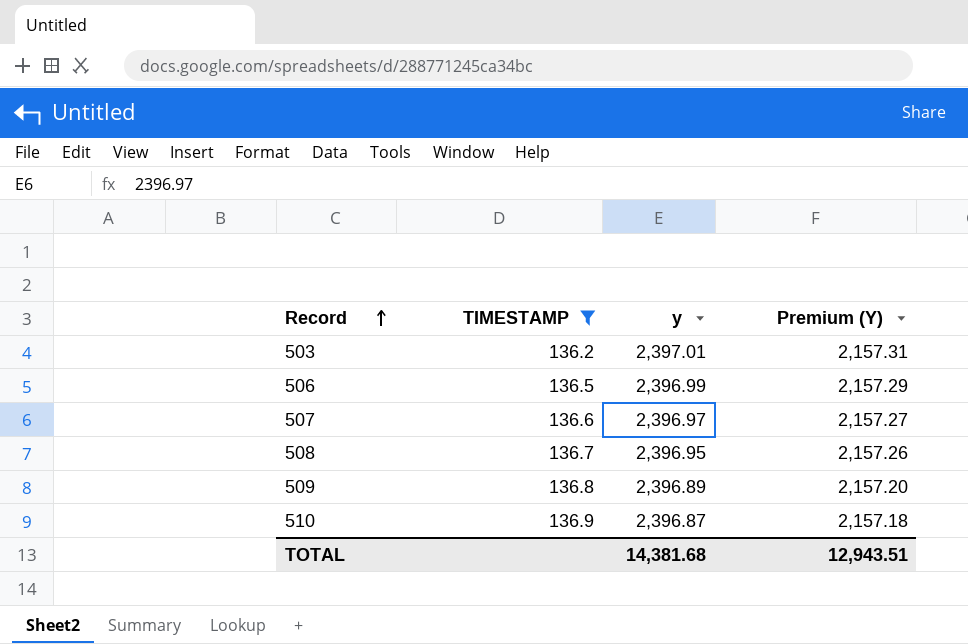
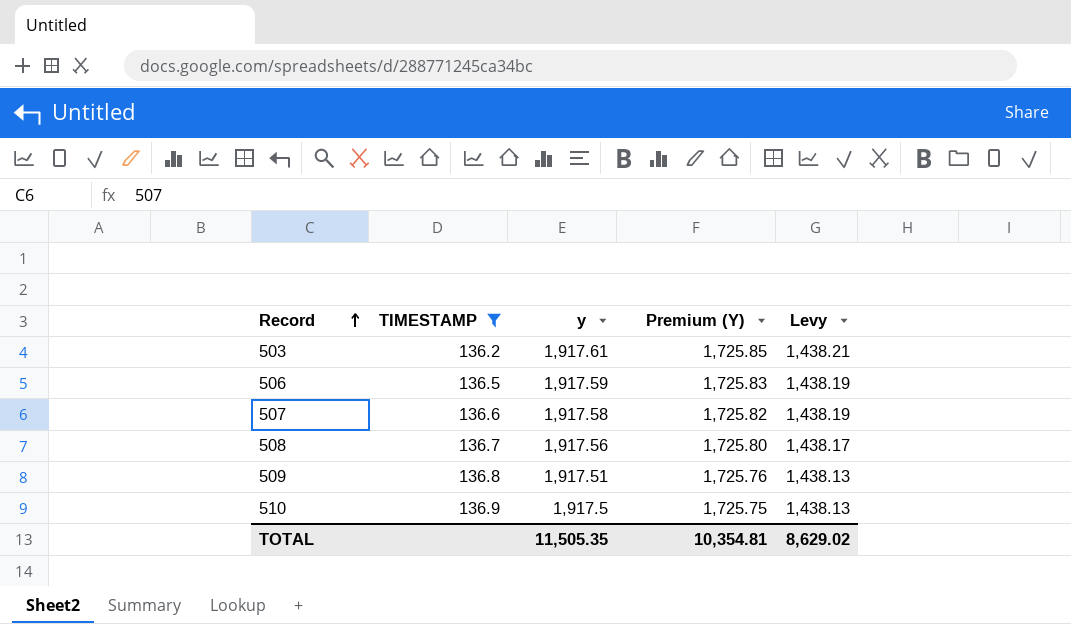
column Levy | formula: none -> [y] * 0.75
503 | y: 2,397.01 -> 1,917.61
503 | Premium (Y): 2,157.31 -> 1,725.85
506 | y: 2,396.99 -> 1,917.59
506 | Premium (Y): 2,157.29 -> 1,725.83
507 | y: 2,396.97 -> 1,917.58
507 | Premium (Y): 2,157.27 -> 1,725.82
508 | y: 2,396.95 -> 1,917.56
508 | Premium (Y): 2,157.26 -> 1,725.80
509 | y: 2,396.89 -> 1,917.51
509 | Premium (Y): 2,157.20 -> 1,725.76
510 | y: 2,396.87 -> 1,917.5
510 | Premium (Y): 2,157.18 -> 1,725.75
TOTAL | y: 14,381.68 -> 11,505.35
TOTAL | Premium (Y): 12,943.51 -> 10,354.81

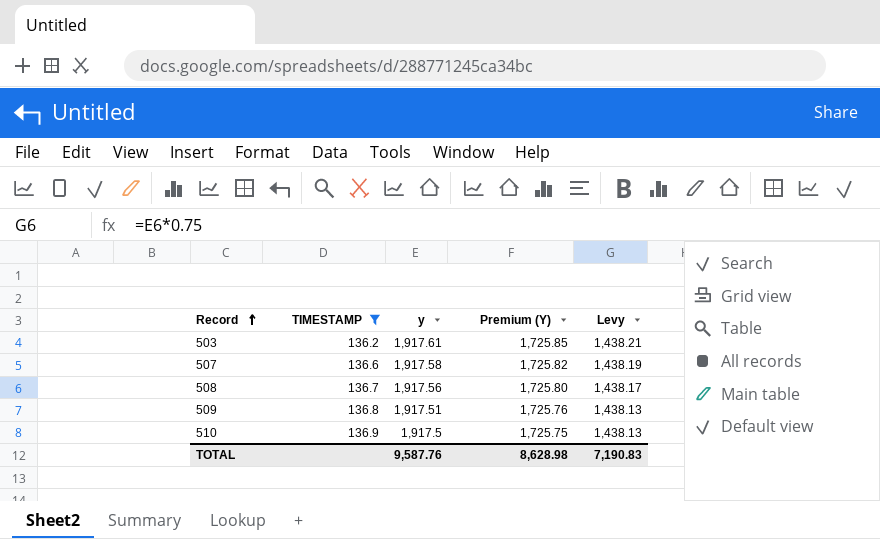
row 506: 136.5 | 1,917.59 | 1,725.83 | 1,438.19 -> none
TOTAL | y: 11,505.35 -> 9,587.76
TOTAL | Premium (Y): 10,354.81 -> 8,628.98
TOTAL | Levy: 8,629.02 -> 7,190.83

